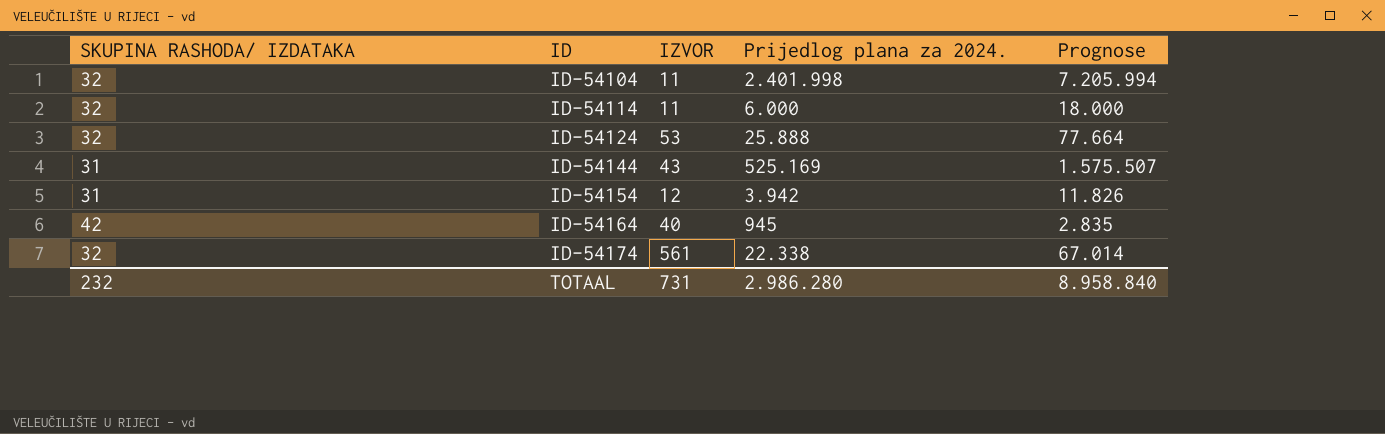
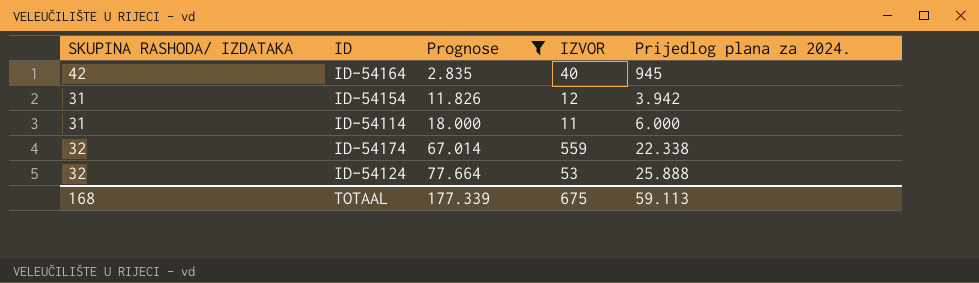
filter: none -> Prognose <= 77.664
row order: ID ascending -> Prognose ascending
column Prognose | position: 5 -> 3
ID-54114 | SKUPINA RASHODA/ IZDATAKA: 32 -> 31
ID-54174 | IZVOR: 561 -> 559
TOTAAL | SKUPINA RASHODA/ IZDATAKA: 232 -> 168
TOTAAL | Prognose: 8.958.840 -> 177.339
TOTAAL | IZVOR: 731 -> 675
TOTAAL | Prijedlog plana za 2024.: 2.986.280 -> 59.113

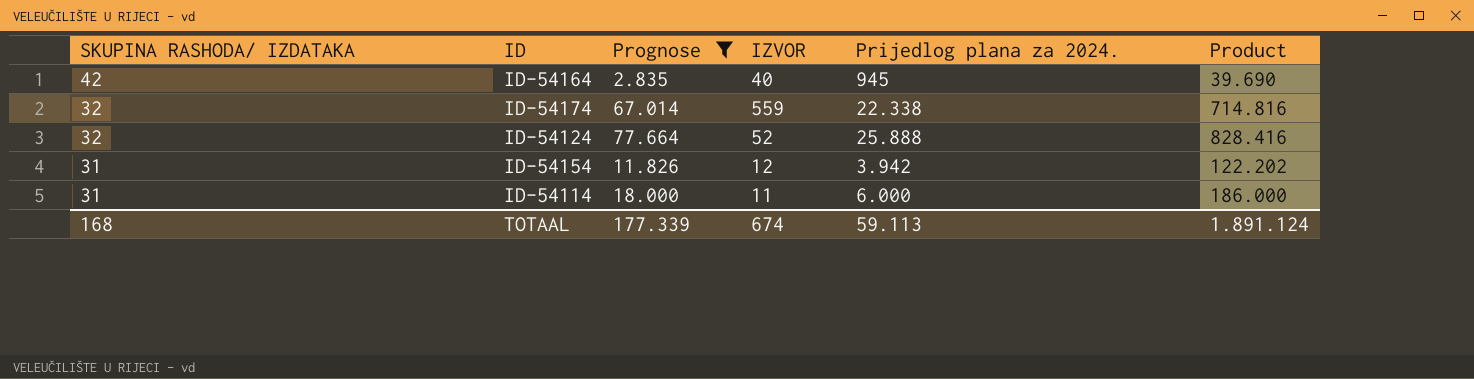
row order: Prognose ascending -> SKUPINA RASHODA/ IZDATAKA descending
column Product | formula: none -> [SKUPINA RASHODA/ IZDATAKA] * [Prijedlog plana za 2024.]
ID-54124 | IZVOR: 53 -> 52
TOTAAL | IZVOR: 675 -> 674

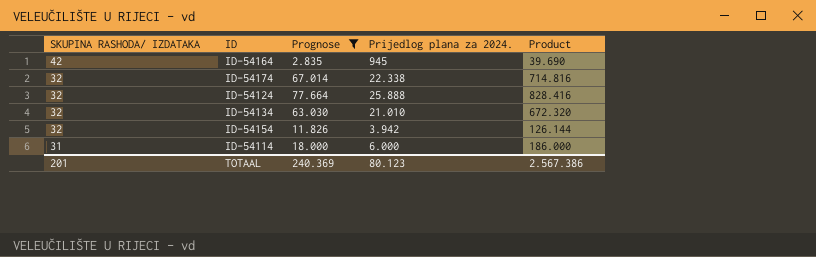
column IZVOR | position: 4 -> none
row ID-54134: none -> 32 | 63.030 | 21.010 | 672.320
ID-54154 | SKUPINA RASHODA/ IZDATAKA: 31 -> 32
ID-54154 | Product: 122.202 -> 126.144
TOTAAL | SKUPINA RASHODA/ IZDATAKA: 168 -> 201
TOTAAL | Prognose: 177.339 -> 240.369
TOTAAL | Prijedlog plana za 2024.: 59.113 -> 80.123
TOTAAL | Product: 1.891.124 -> 2.567.386

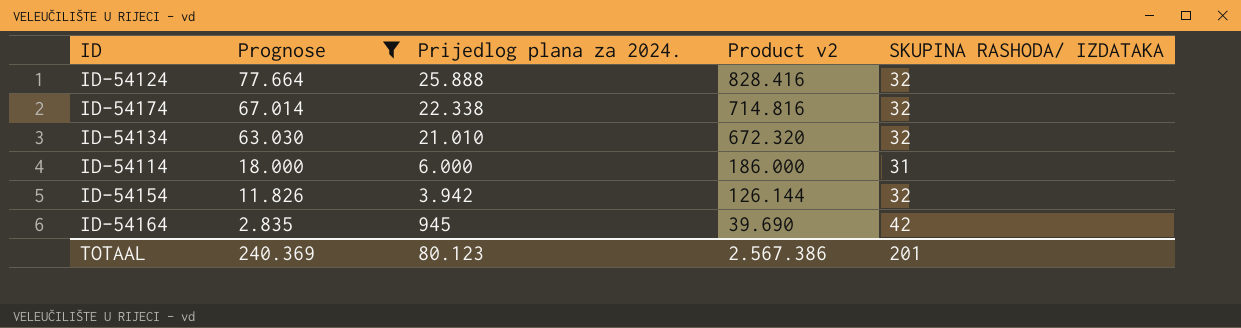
row order: SKUPINA RASHODA/ IZDATAKA descending -> Prognose descending
column name: Product -> Product v2
column SKUPINA RASHODA/ IZDATAKA | position: 1 -> 5

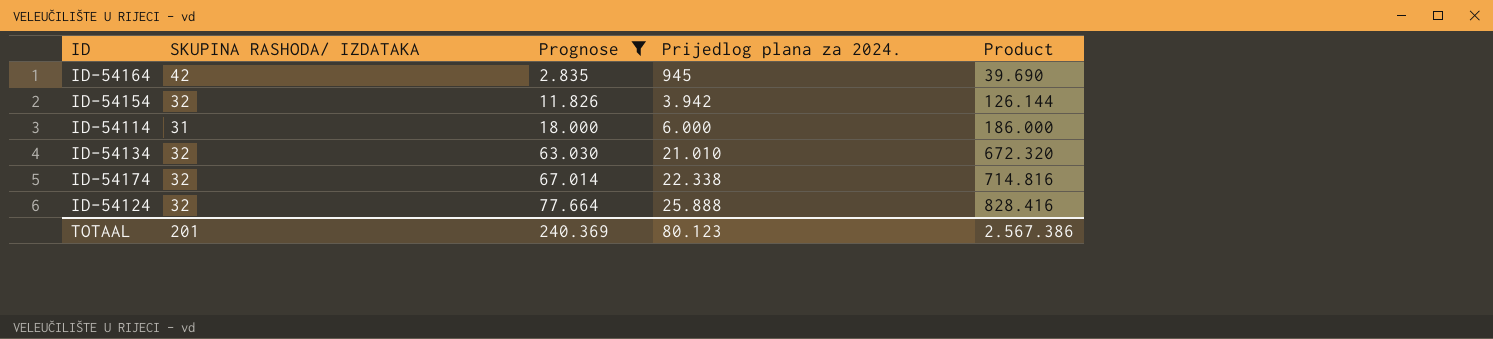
row order: Prognose descending -> Prognose ascending
column SKUPINA RASHODA/ IZDATAKA | position: 5 -> 2
column name: Product v2 -> Product

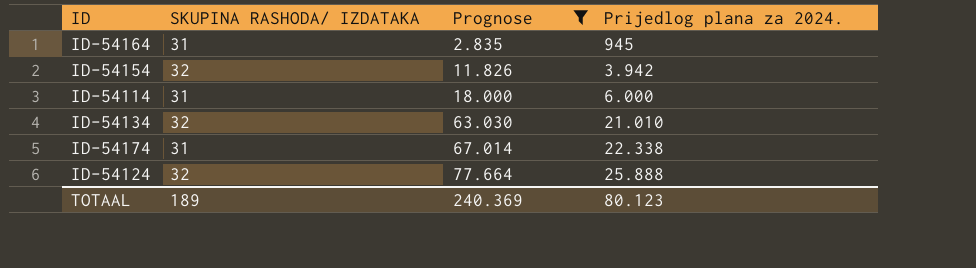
column Product | formula: [SKUPINA RASHODA/ IZDATAKA] * [Prijedlog plana za 2024.] -> none
ID-54164 | SKUPINA RASHODA/ IZDATAKA: 42 -> 31
ID-54174 | SKUPINA RASHODA/ IZDATAKA: 32 -> 31
TOTAAL | SKUPINA RASHODA/ IZDATAKA: 201 -> 189

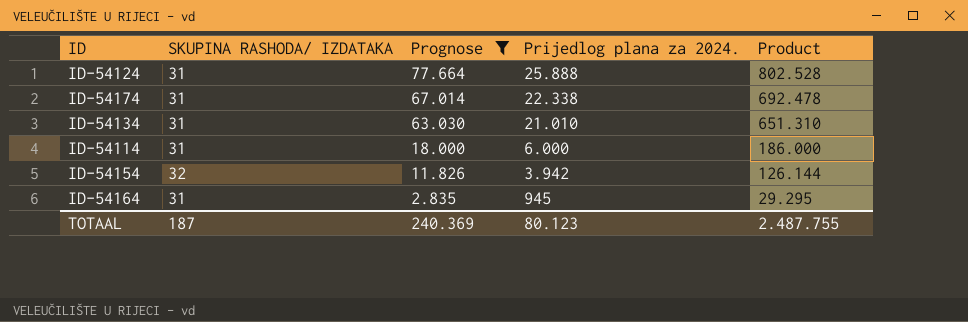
row order: Prognose ascending -> Prognose descending
column Product | formula: none -> [SKUPINA RASHODA/ IZDATAKA] * [Prijedlog plana za 2024.]
ID-54124 | SKUPINA RASHODA/ IZDATAKA: 32 -> 31
ID-54134 | SKUPINA RASHODA/ IZDATAKA: 32 -> 31
TOTAAL | SKUPINA RASHODA/ IZDATAKA: 189 -> 187

